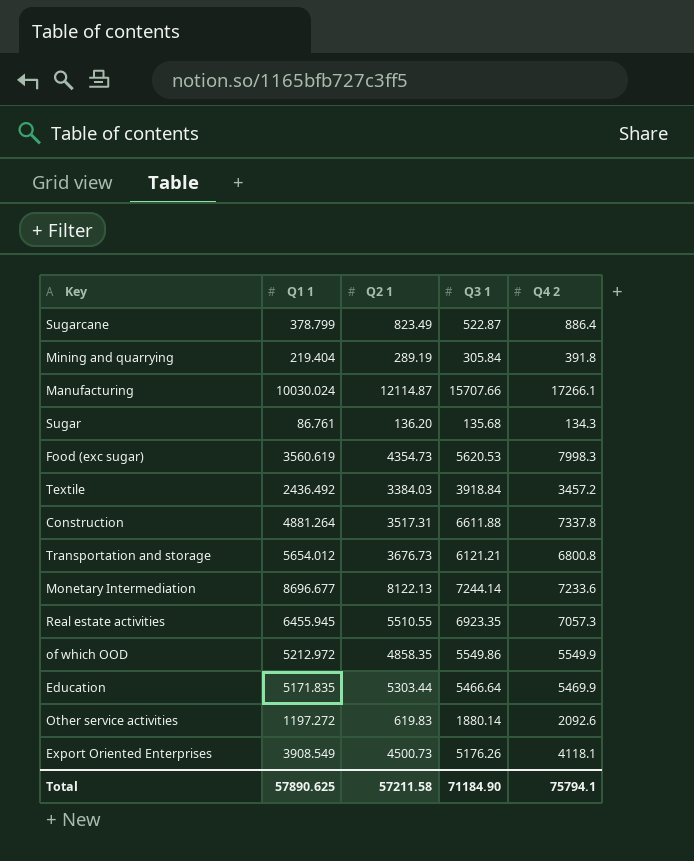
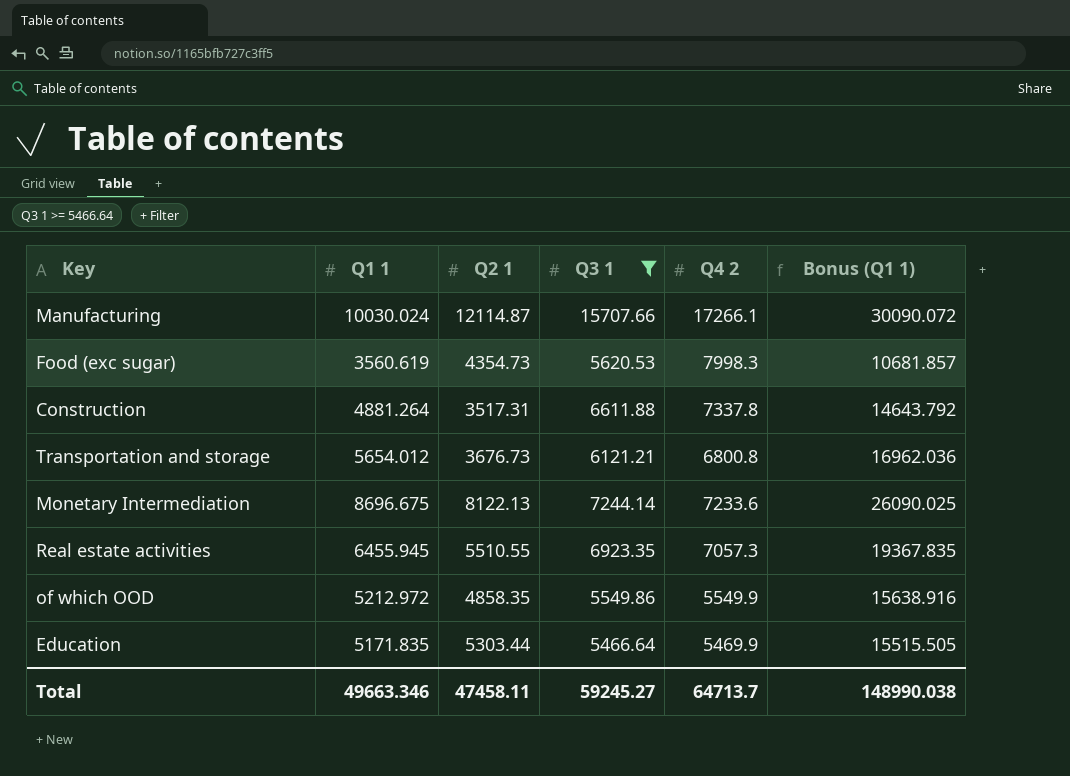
filter: none -> Q3 1 >= 5466.64
column Bonus (Q1 1) | formula: none -> [Q1 1] * 3
Monetary Intermediation | Q1 1: 8696.677 -> 8696.675
Total | Q1 1: 57890.625 -> 49663.346
Total | Q2 1: 57211.58 -> 47458.11
Total | Q3 1: 71184.90 -> 59245.27
Total | Q4 2: 75794.1 -> 64713.7

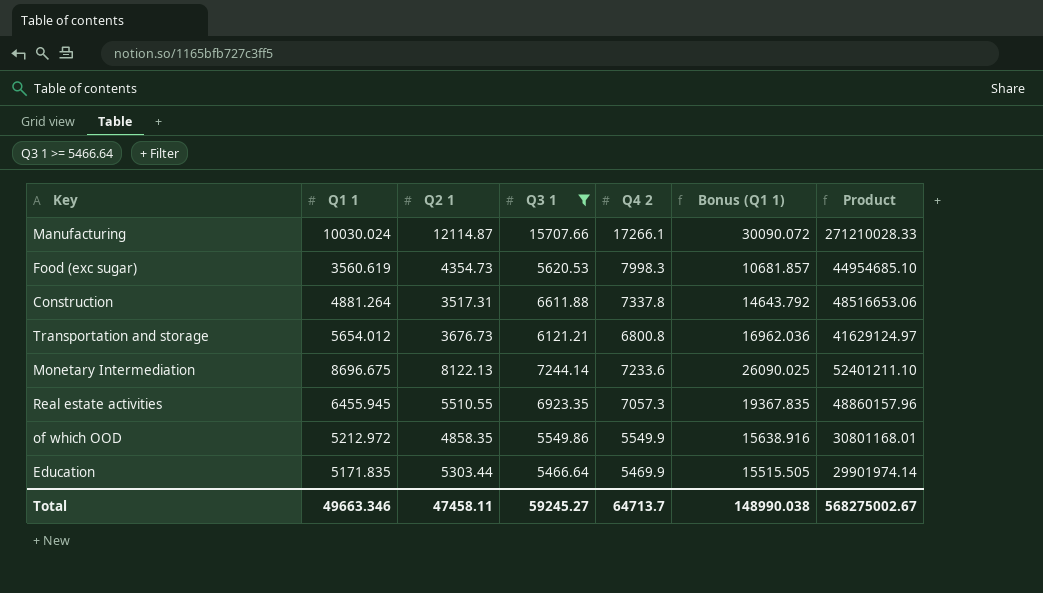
column Product | formula: none -> [Q3 1] * [Q4 2]

